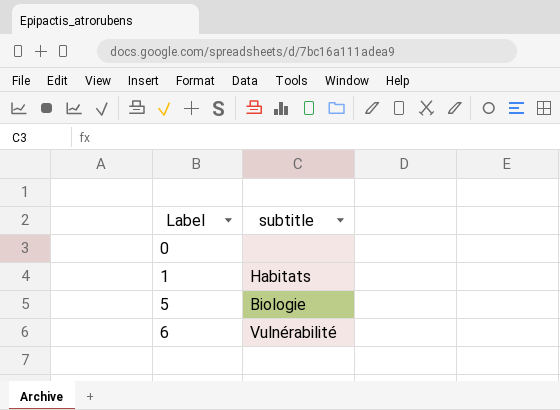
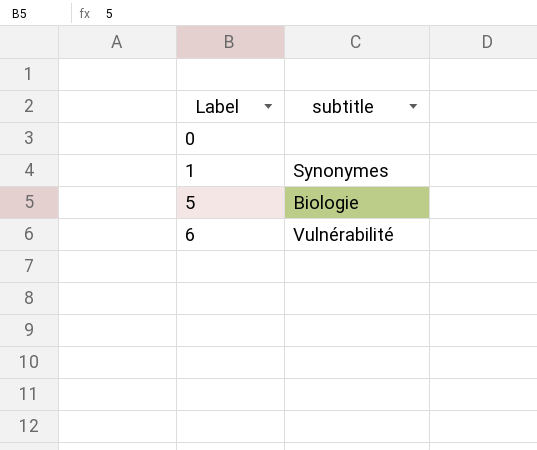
1 | subtitle: Habitats -> Synonymes

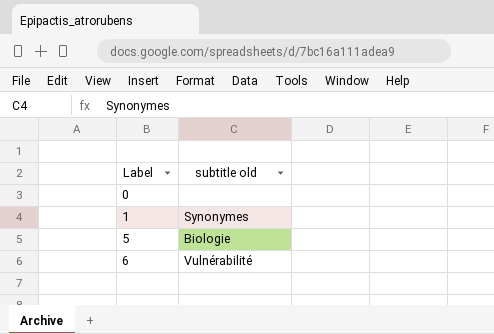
column name: subtitle -> subtitle old

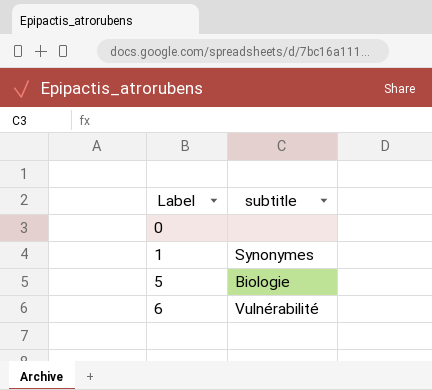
column name: subtitle old -> subtitle

